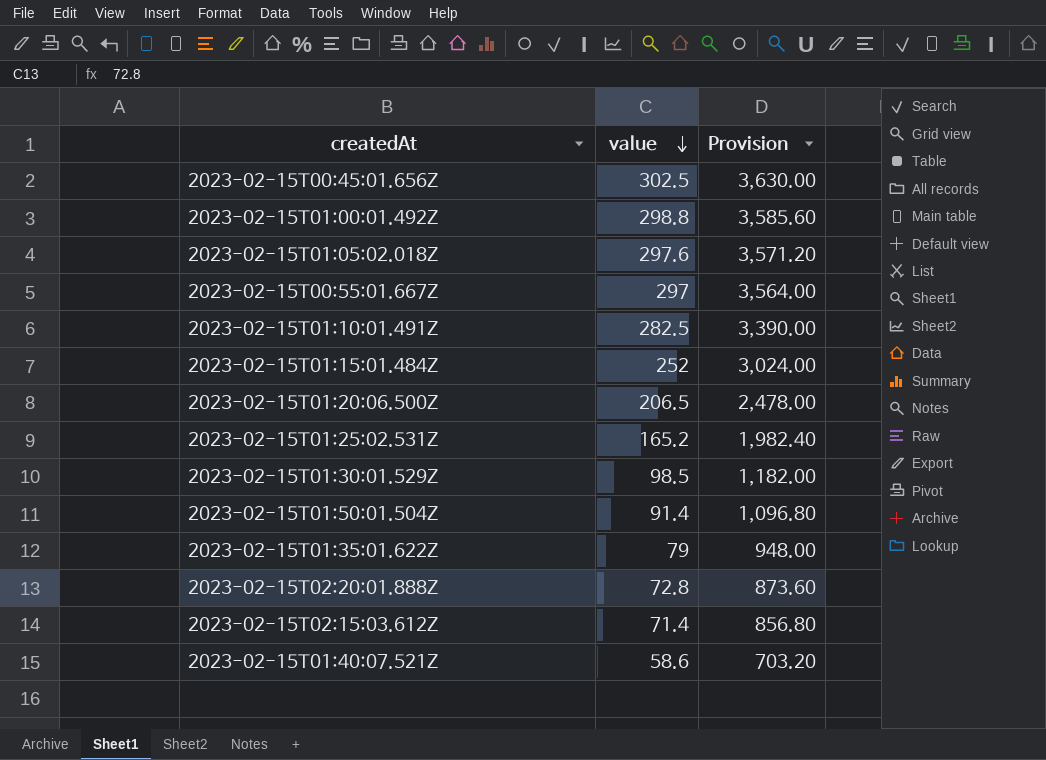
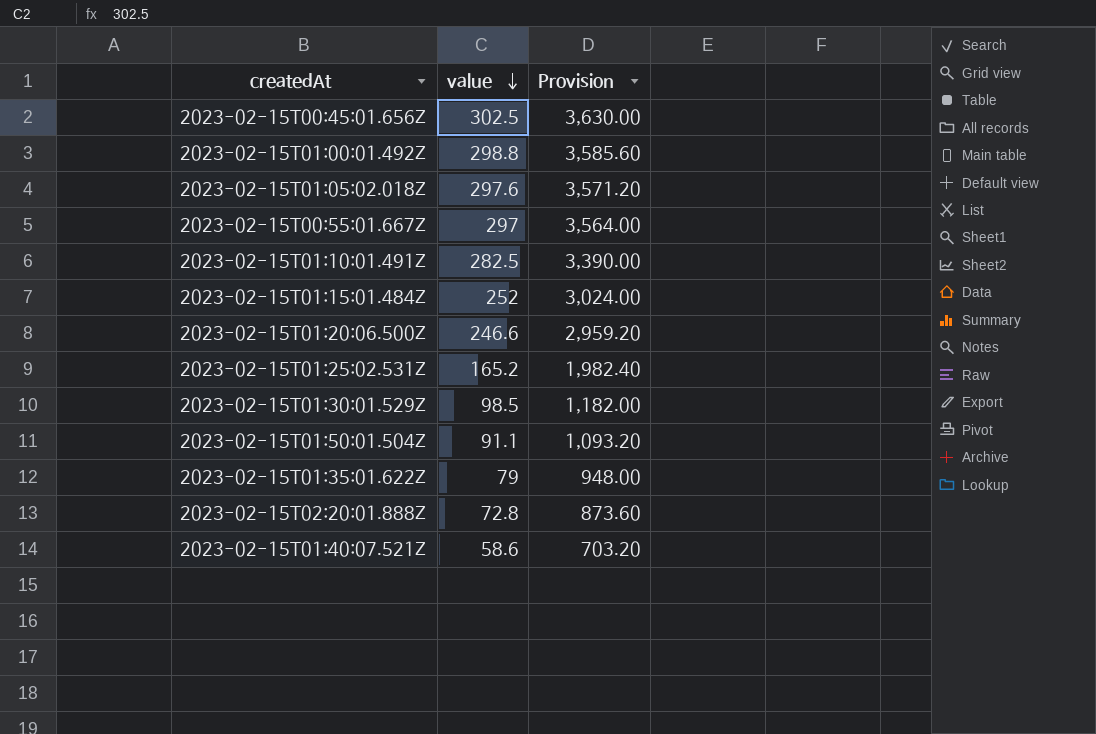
row 2023-02-15T02:15:03.612Z: 71.4 | 856.80 -> none
2023-02-15T01:20:06.500Z | value: 206.5 -> 246.6
2023-02-15T01:20:06.500Z | Provision: 2,478.00 -> 2,959.20
2023-02-15T01:50:01.504Z | value: 91.4 -> 91.1
2023-02-15T01:50:01.504Z | Provision: 1,096.80 -> 1,093.20

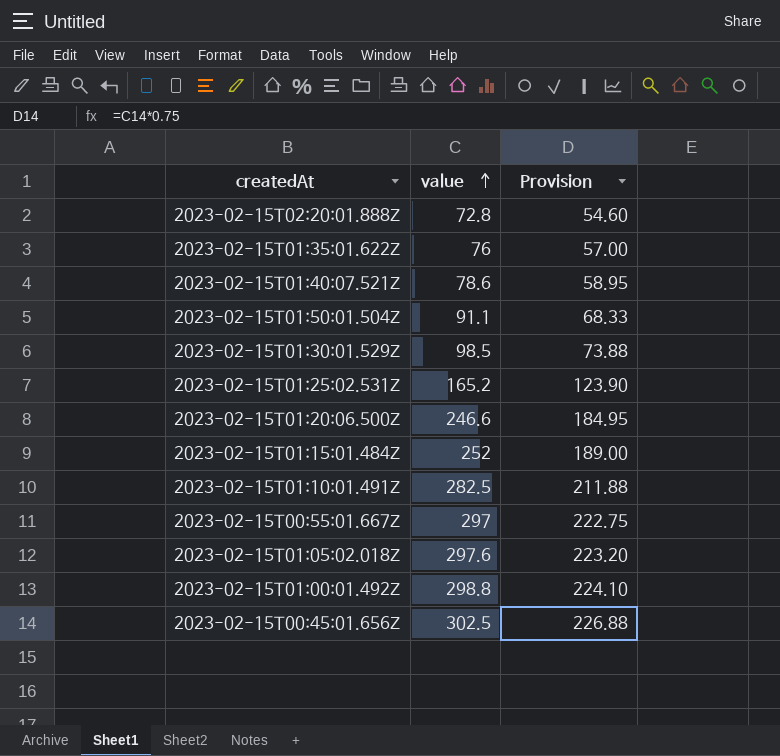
row order: value descending -> value ascending
column Provision | formula: [value] * 12 -> [value] * 0.75
2023-02-15T01:35:01.622Z | value: 79 -> 76
2023-02-15T01:40:07.521Z | value: 58.6 -> 78.6

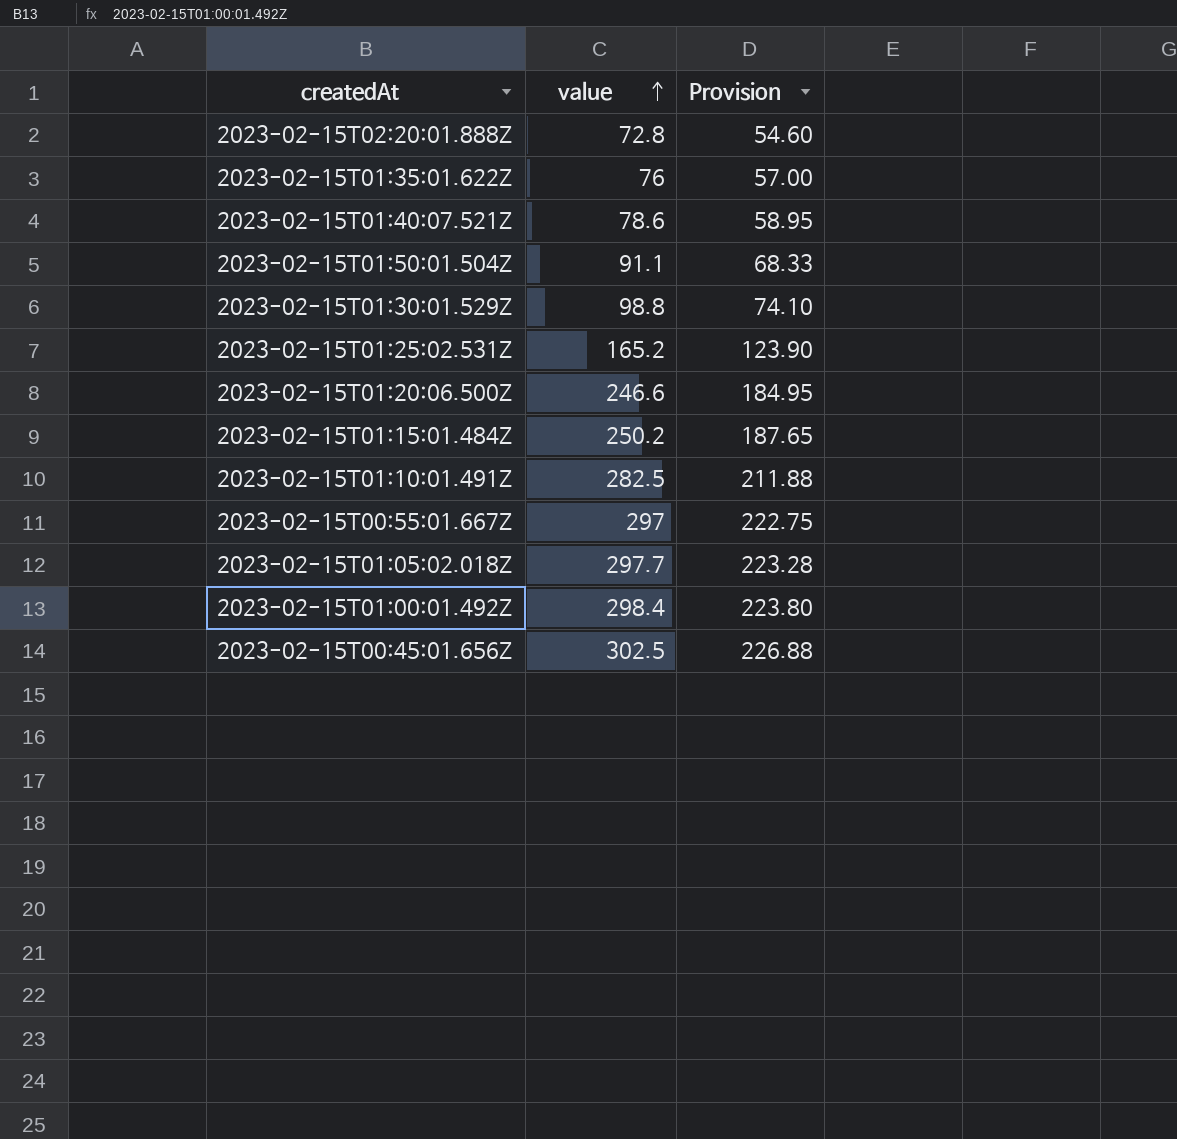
2023-02-15T01:30:01.529Z | value: 98.5 -> 98.8
2023-02-15T01:30:01.529Z | Provision: 73.88 -> 74.10
2023-02-15T01:15:01.484Z | value: 252 -> 250.2
2023-02-15T01:15:01.484Z | Provision: 189.00 -> 187.65
2023-02-15T01:05:02.018Z | value: 297.6 -> 297.7
2023-02-15T01:05:02.018Z | Provision: 223.20 -> 223.28
2023-02-15T01:00:01.492Z | value: 298.8 -> 298.4
2023-02-15T01:00:01.492Z | Provision: 224.10 -> 223.80

